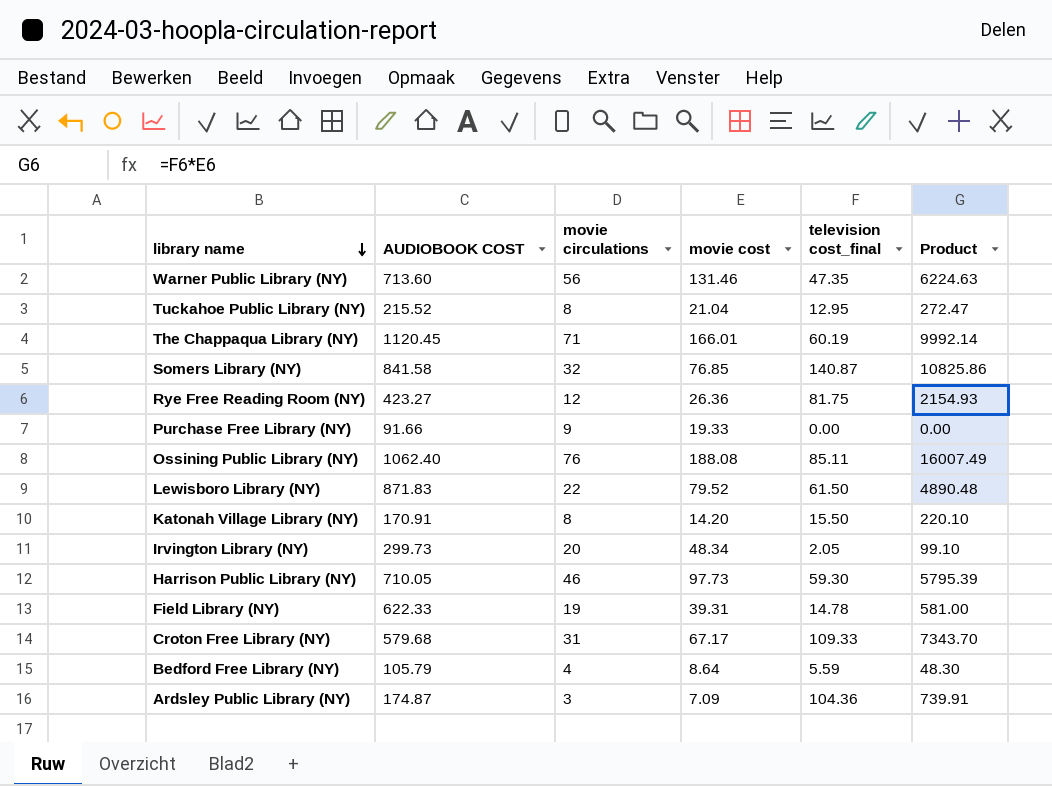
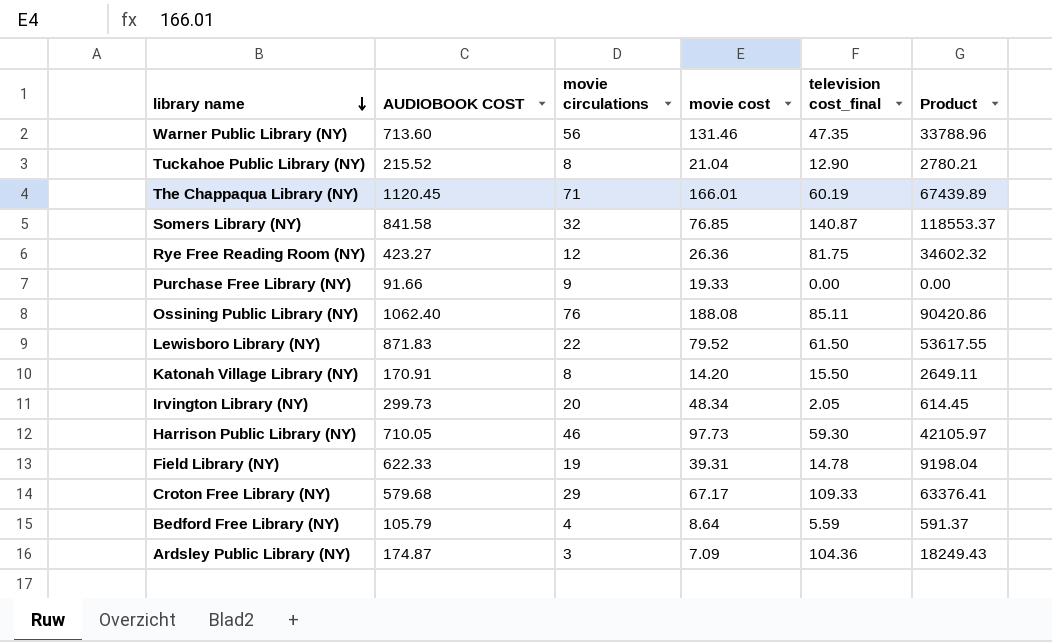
column Product | formula: [movie cost] * [television cost_final] -> [AUDIOBOOK COST] * [television cost_final]
Tuckahoe Public Library (NY) | television cost_final: 12.95 -> 12.90
Croton Free Library (NY) | movie circulations: 31 -> 29

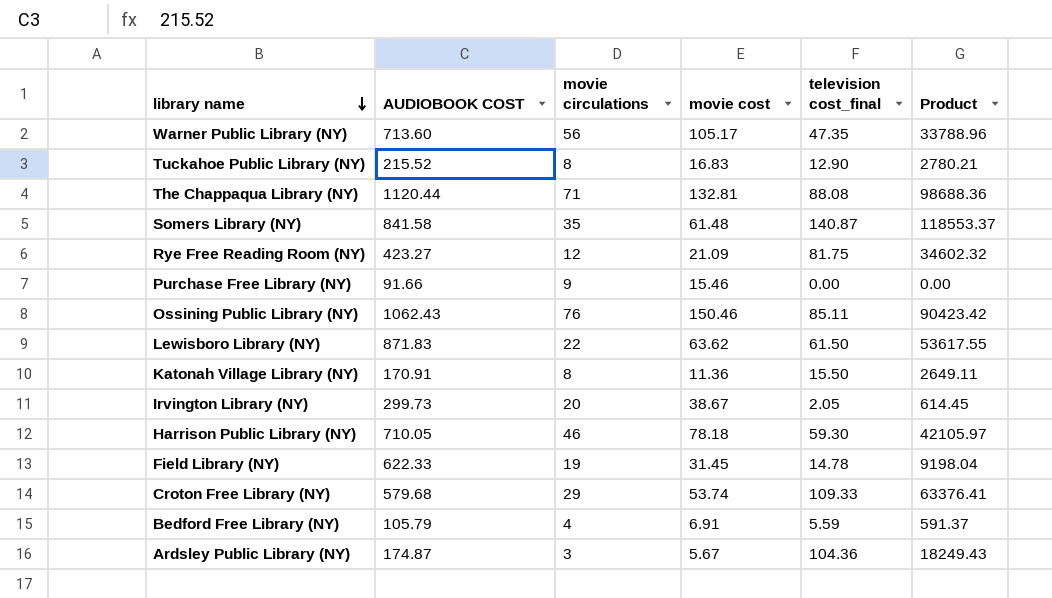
Warner Public Library (NY) | movie cost: 131.46 -> 105.17
Tuckahoe Public Library (NY) | movie cost: 21.04 -> 16.83
The Chappaqua Library (NY) | AUDIOBOOK COST: 1120.45 -> 1120.44
The Chappaqua Library (NY) | movie cost: 166.01 -> 132.81
The Chappaqua Library (NY) | television cost_final: 60.19 -> 88.08
The Chappaqua Library (NY) | Product: 67439.89 -> 98688.36
Somers Library (NY) | movie circulations: 32 -> 35
Somers Library (NY) | movie cost: 76.85 -> 61.48
Rye Free Reading Room (NY) | movie cost: 26.36 -> 21.09
Purchase Free Library (NY) | movie cost: 19.33 -> 15.46
Ossining Public Library (NY) | AUDIOBOOK COST: 1062.40 -> 1062.43
Ossining Public Library (NY) | movie cost: 188.08 -> 150.46
Ossining Public Library (NY) | Product: 90420.86 -> 90423.42
Lewisboro Library (NY) | movie cost: 79.52 -> 63.62
Katonah Village Library (NY) | movie cost: 14.20 -> 11.36
Irvington Library (NY) | movie cost: 48.34 -> 38.67
Harrison Public Library (NY) | movie cost: 97.73 -> 78.18
Field Library (NY) | movie cost: 39.31 -> 31.45
Croton Free Library (NY) | movie cost: 67.17 -> 53.74
Bedford Free Library (NY) | movie cost: 8.64 -> 6.91
Ardsley Public Library (NY) | movie cost: 7.09 -> 5.67

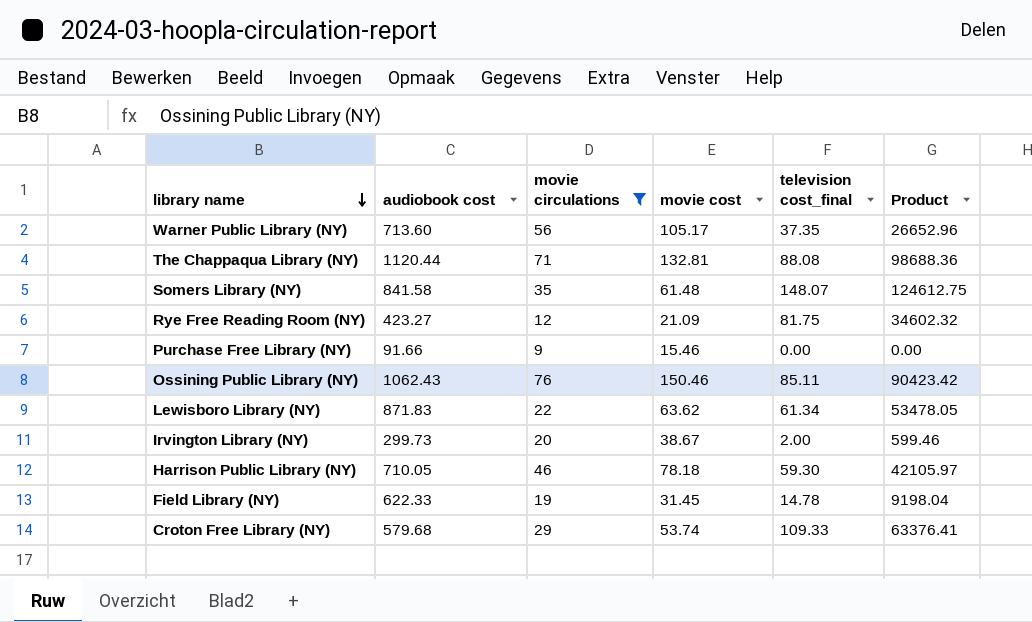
filter: none -> movie circulations >= 9
column name: AUDIOBOOK COST -> audiobook cost
Warner Public Library (NY) | television cost_final: 47.35 -> 37.35
Warner Public Library (NY) | Product: 33788.96 -> 26652.96
Somers Library (NY) | television cost_final: 140.87 -> 148.07
Somers Library (NY) | Product: 118553.37 -> 124612.75
Lewisboro Library (NY) | television cost_final: 61.50 -> 61.34
Lewisboro Library (NY) | Product: 53617.55 -> 53478.05
Irvington Library (NY) | television cost_final: 2.05 -> 2.00
Irvington Library (NY) | Product: 614.45 -> 599.46

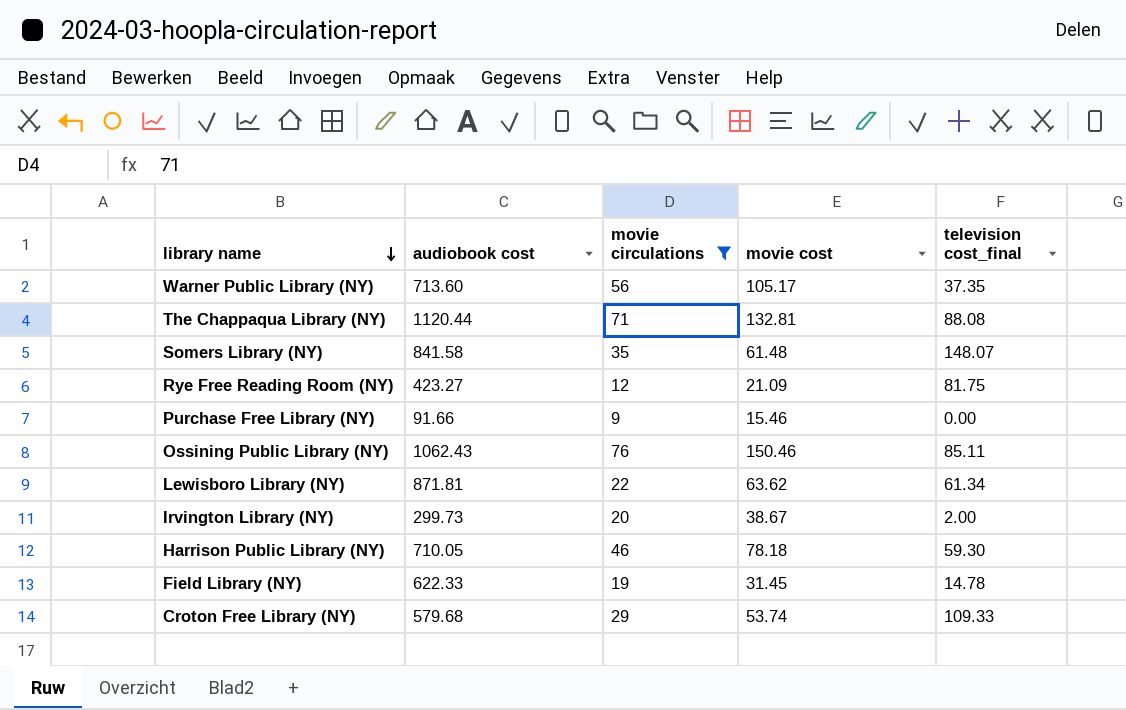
column Product | formula: [audiobook cost] * [television cost_final] -> none
Lewisboro Library (NY) | audiobook cost: 871.83 -> 871.81

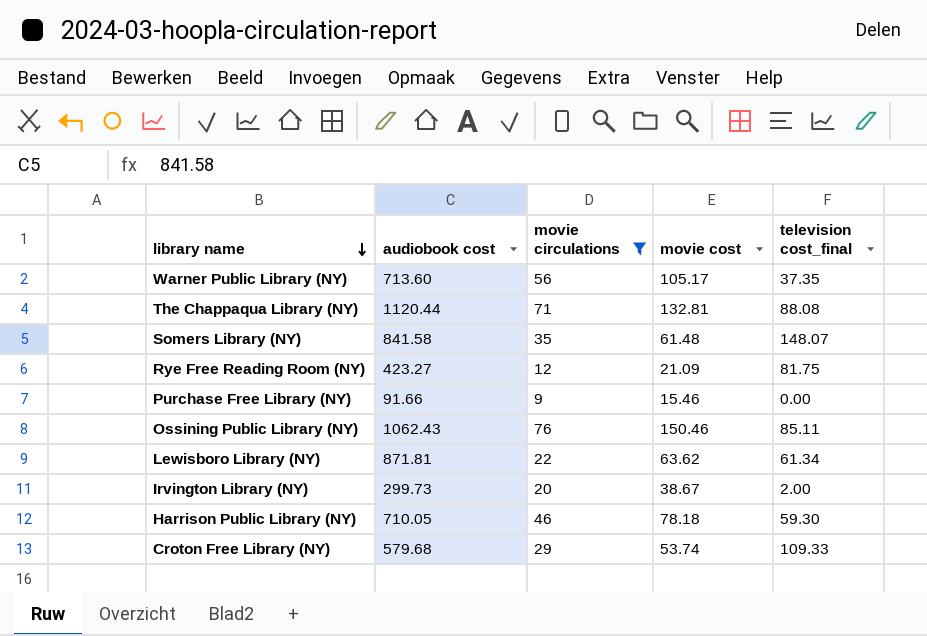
row Field Library (NY): 622.33 | 19 | 31.45 | 14.78 -> none

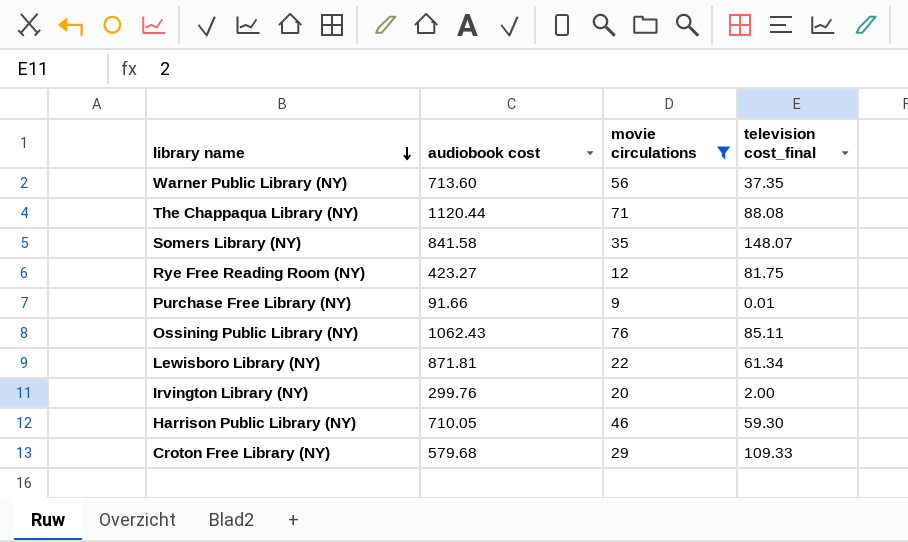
column movie cost | position: 4 -> none
Purchase Free Library (NY) | television cost_final: 0.00 -> 0.01
Irvington Library (NY) | audiobook cost: 299.73 -> 299.76

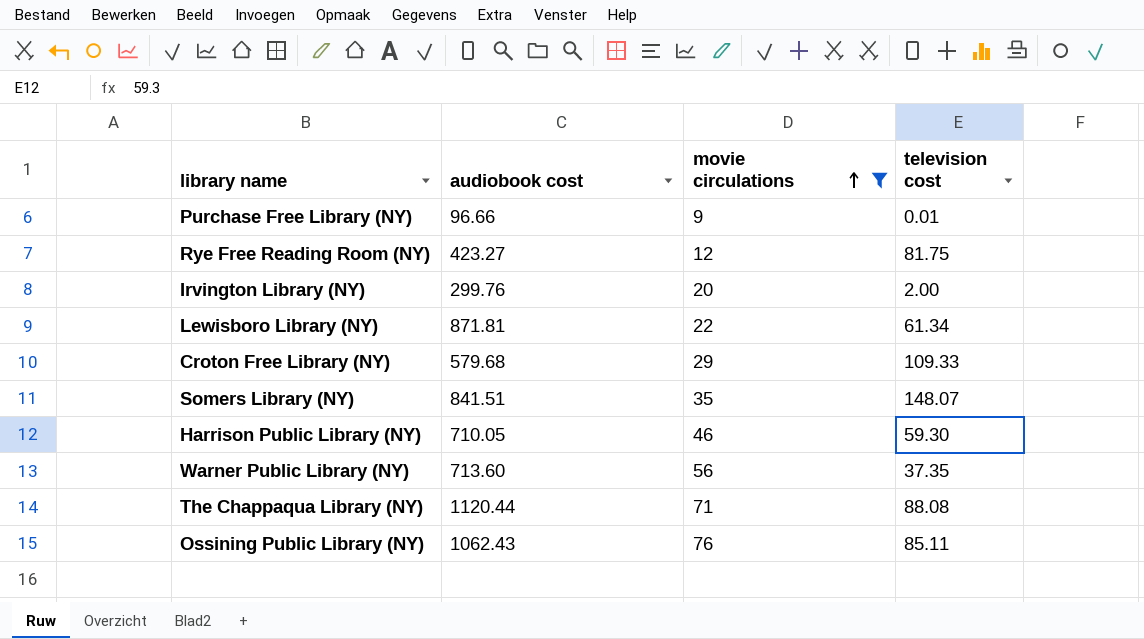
row order: library name descending -> movie circulations ascending
column name: television cost_final -> television cost
Purchase Free Library (NY) | audiobook cost: 91.66 -> 96.66
Somers Library (NY) | audiobook cost: 841.58 -> 841.51

